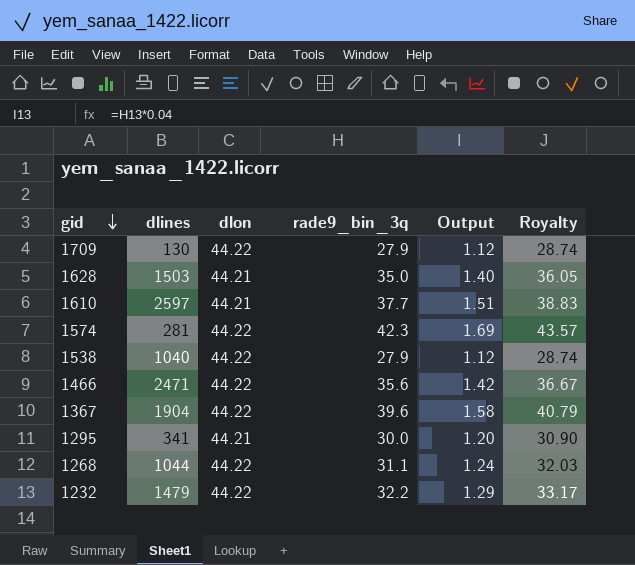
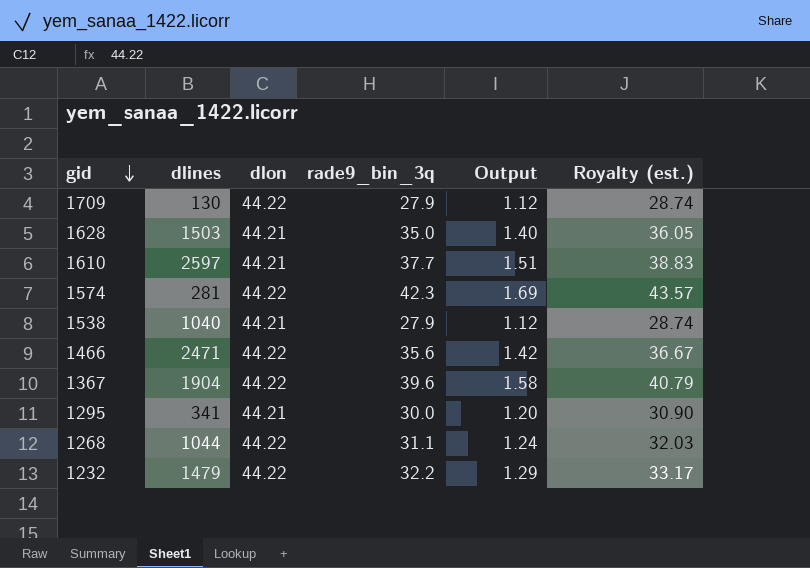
column name: Royalty -> Royalty (est.)
1538 | dlon: 44.22 -> 44.21

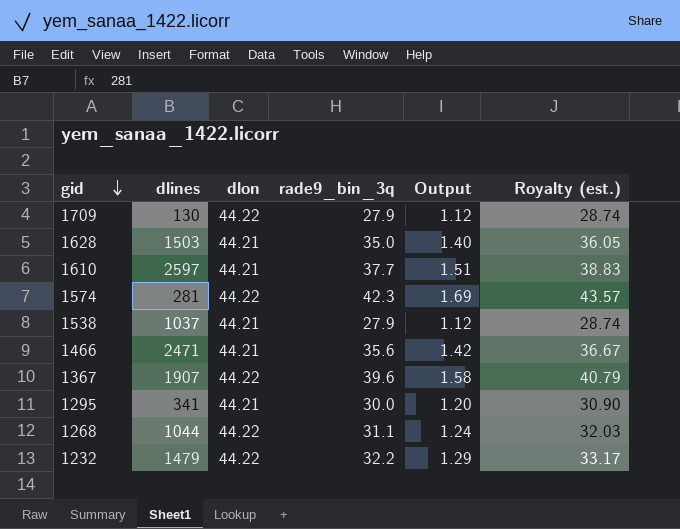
1538 | dlines: 1040 -> 1037
1466 | dlon: 44.22 -> 44.21
1367 | dlines: 1904 -> 1907

